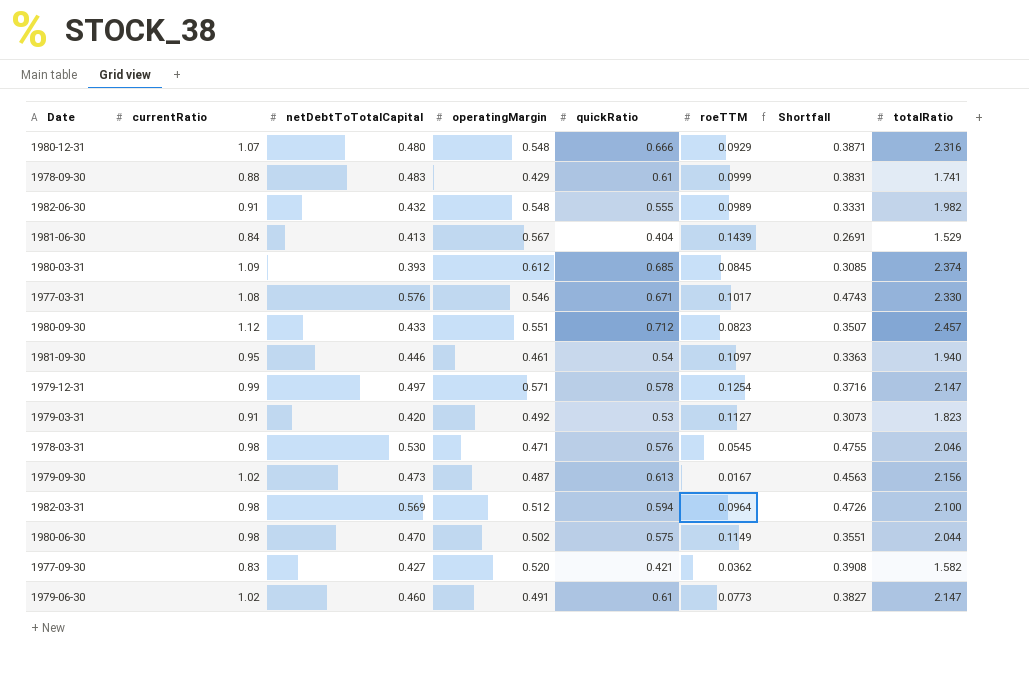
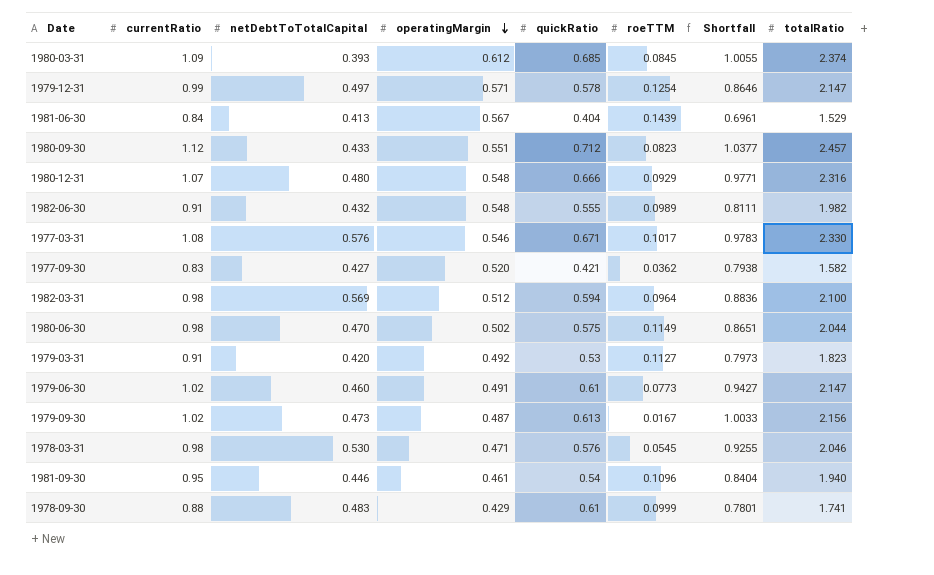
row order: none -> operatingMargin descending
column Shortfall | formula: [netDebtToTotalCapital] - [roeTTM] -> [currentRatio] - [roeTTM]
1981-09-30 | roeTTM: 0.1097 -> 0.1096

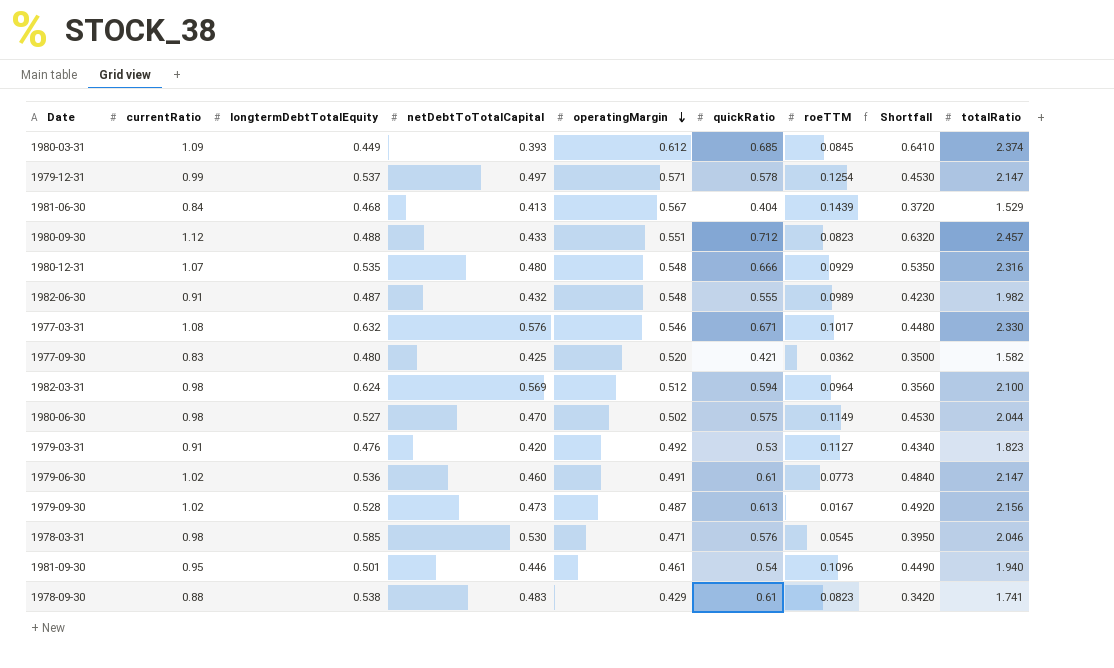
column longtermDebtTotalEquity | position: none -> 3
column Shortfall | formula: [currentRatio] - [roeTTM] -> [currentRatio] - [longtermDebtTotalEquity]
1977-09-30 | netDebtToTotalCapital: 0.427 -> 0.425
1978-09-30 | roeTTM: 0.0999 -> 0.0823

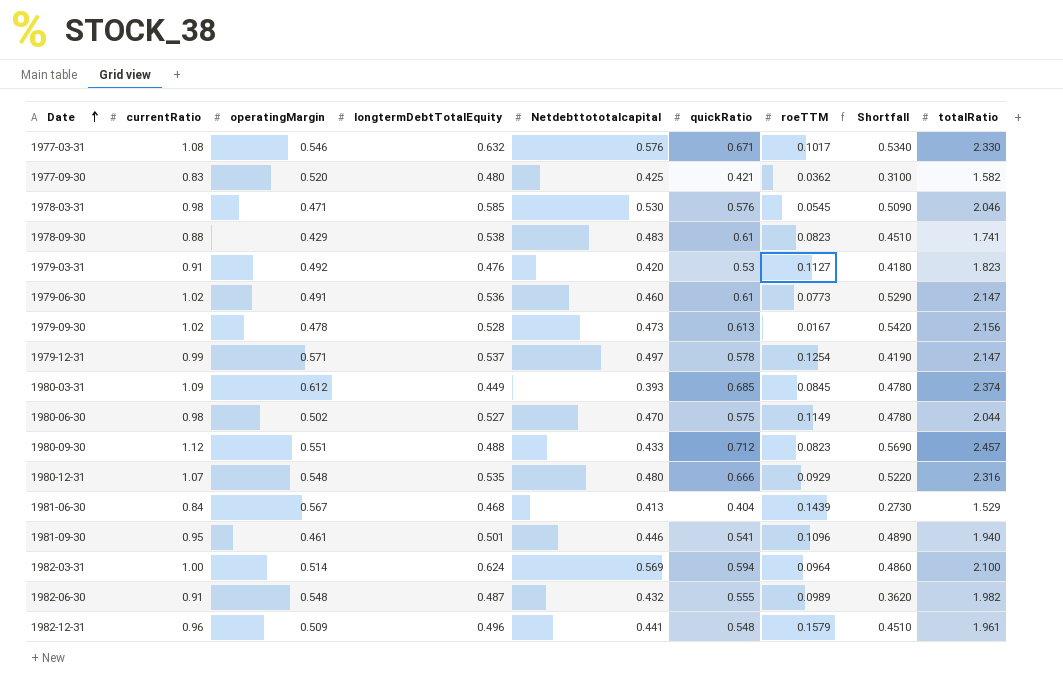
row order: operatingMargin descending -> Date ascending
column operatingMargin | position: 5 -> 3
column name: netDebtToTotalCapital -> Netdebttototalcapital
column Shortfall | formula: [currentRatio] - [longtermDebtTotalEquity] -> [currentRatio] - [operatingMargin]
1979-09-30 | operatingMargin: 0.487 -> 0.478
1981-09-30 | quickRatio: 0.54 -> 0.541
1982-03-31 | currentRatio: 0.98 -> 1.00
1982-03-31 | operatingMargin: 0.512 -> 0.514
row 1982-12-31: none -> 0.96 | 0.509 | 0.496 | 0.441 | 0.548 | 0.1579 | 0.4510 | 1.961

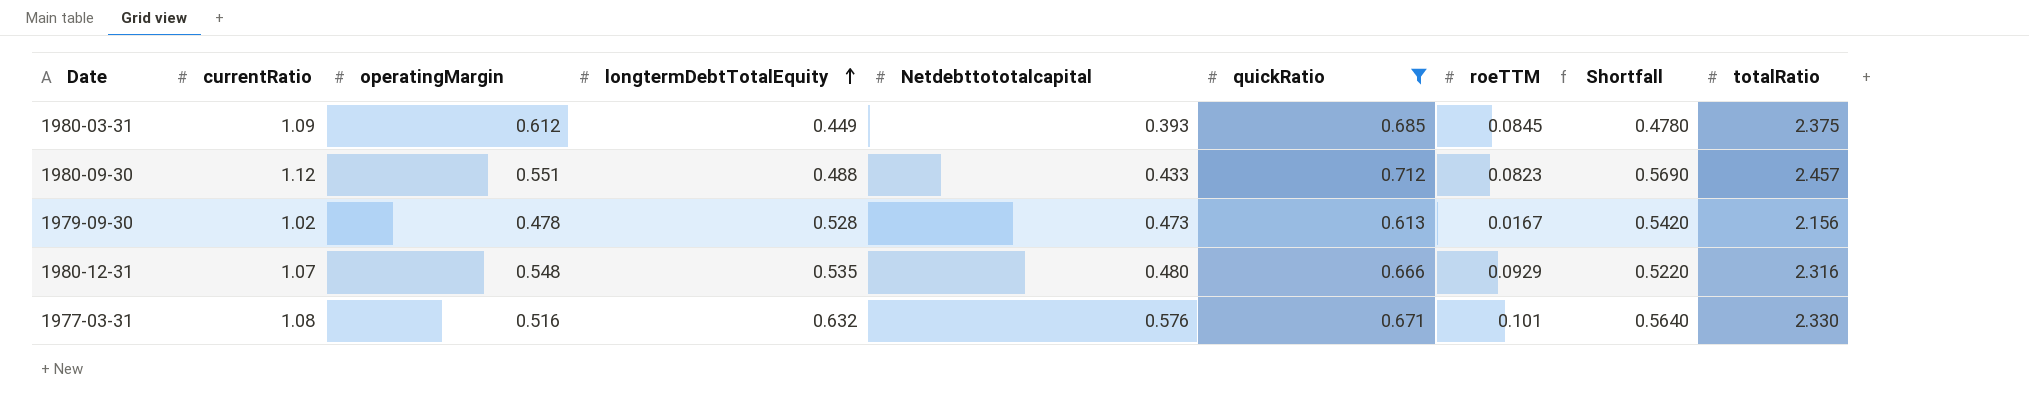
filter: none -> quickRatio >= 0.613
row order: Date ascending -> longtermDebtTotalEquity ascending
1980-03-31 | totalRatio: 2.374 -> 2.375
1977-03-31 | operatingMargin: 0.546 -> 0.516
1977-03-31 | roeTTM: 0.1017 -> 0.101
1977-03-31 | Shortfall: 0.5340 -> 0.5640

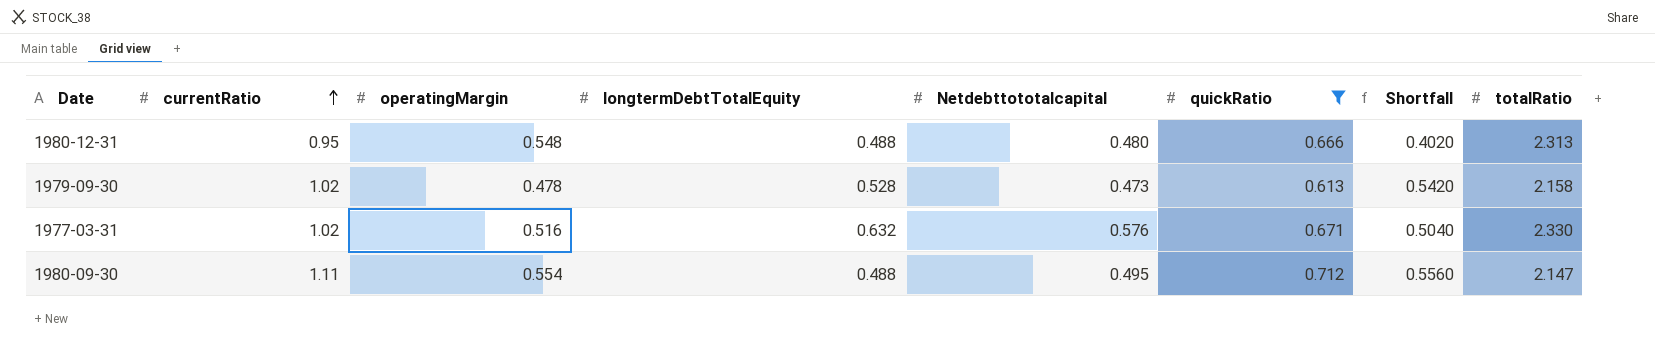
row order: longtermDebtTotalEquity ascending -> currentRatio ascending
column roeTTM | position: 7 -> none
row 1980-03-31: 1.09 | 0.612 | 0.449 | 0.393 | 0.685 | 0.0845 | 0.4780 | 2.375 -> none
1980-12-31 | currentRatio: 1.07 -> 0.95
1980-12-31 | longtermDebtTotalEquity: 0.535 -> 0.488
1980-12-31 | Shortfall: 0.5220 -> 0.4020
1980-12-31 | totalRatio: 2.316 -> 2.313
1979-09-30 | totalRatio: 2.156 -> 2.158
1977-03-31 | currentRatio: 1.08 -> 1.02
1977-03-31 | Shortfall: 0.5640 -> 0.5040
1980-09-30 | currentRatio: 1.12 -> 1.11
1980-09-30 | operatingMargin: 0.551 -> 0.554
1980-09-30 | Netdebttototalcapital: 0.433 -> 0.495
1980-09-30 | Shortfall: 0.5690 -> 0.5560
1980-09-30 | totalRatio: 2.457 -> 2.147

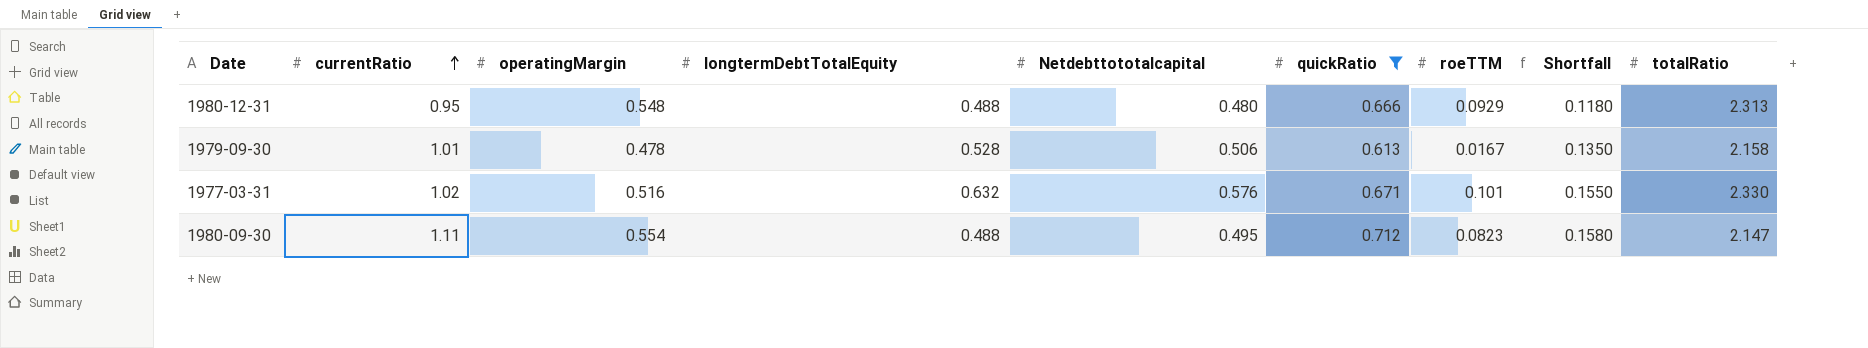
column roeTTM | position: none -> 7
column Shortfall | formula: [currentRatio] - [operatingMargin] -> [quickRatio] - [operatingMargin]
1979-09-30 | currentRatio: 1.02 -> 1.01
1979-09-30 | Netdebttototalcapital: 0.473 -> 0.506

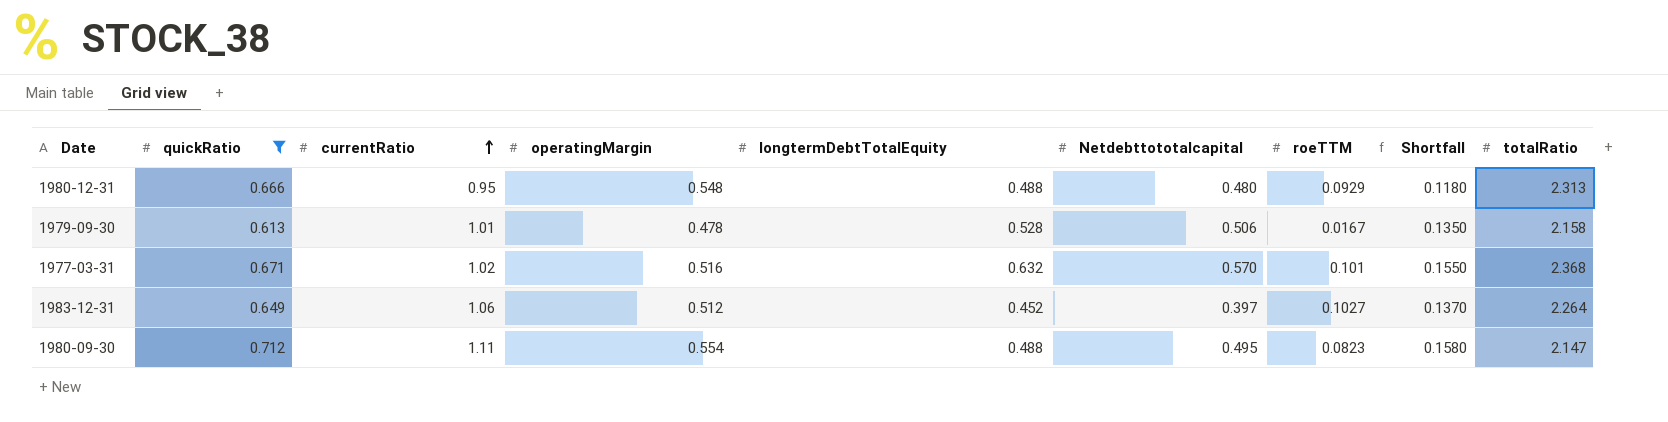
column quickRatio | position: 6 -> 2
1977-03-31 | Netdebttototalcapital: 0.576 -> 0.570
1977-03-31 | totalRatio: 2.330 -> 2.368
row 1983-12-31: none -> 0.649 | 1.06 | 0.512 | 0.452 | 0.397 | 0.1027 | 0.1370 | 2.264

